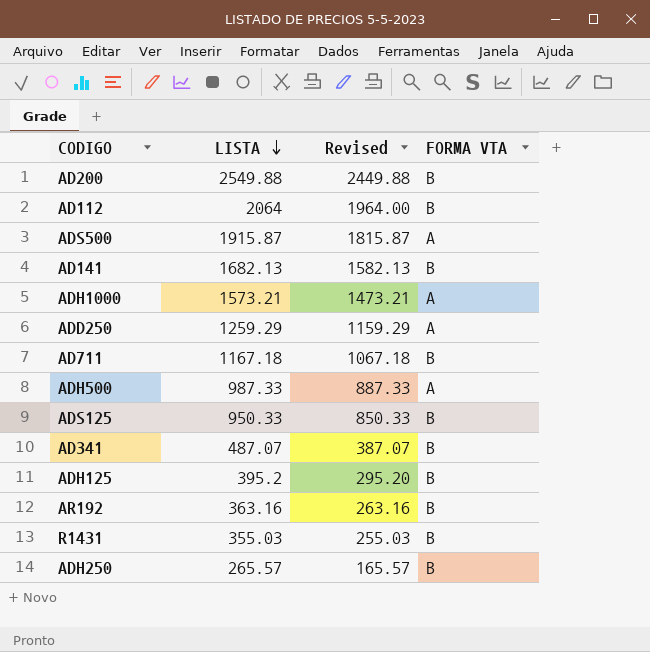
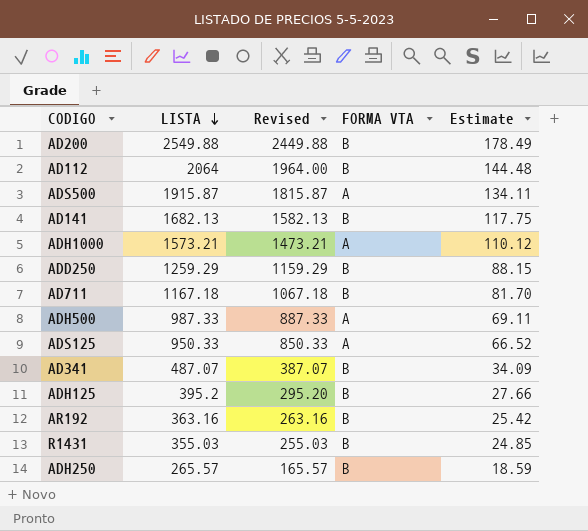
column Estimate | formula: none -> [LISTA] * 0.07
ADD250 | FORMA VTA: A -> B
ADS125 | FORMA VTA: B -> A

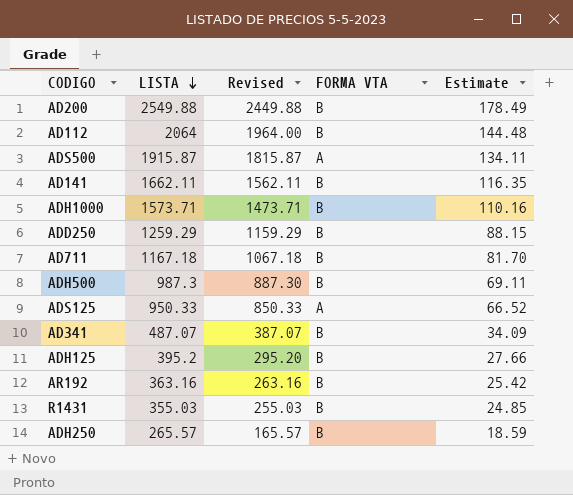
AD141 | LISTA: 1682.13 -> 1662.11
AD141 | Revised: 1582.13 -> 1562.11
AD141 | Estimate: 117.75 -> 116.35
ADH1000 | LISTA: 1573.21 -> 1573.71
ADH1000 | Revised: 1473.21 -> 1473.71
ADH1000 | FORMA VTA: A -> B
ADH1000 | Estimate: 110.12 -> 110.16
ADH500 | LISTA: 987.33 -> 987.3
ADH500 | Revised: 887.33 -> 887.30
ADH500 | FORMA VTA: A -> B

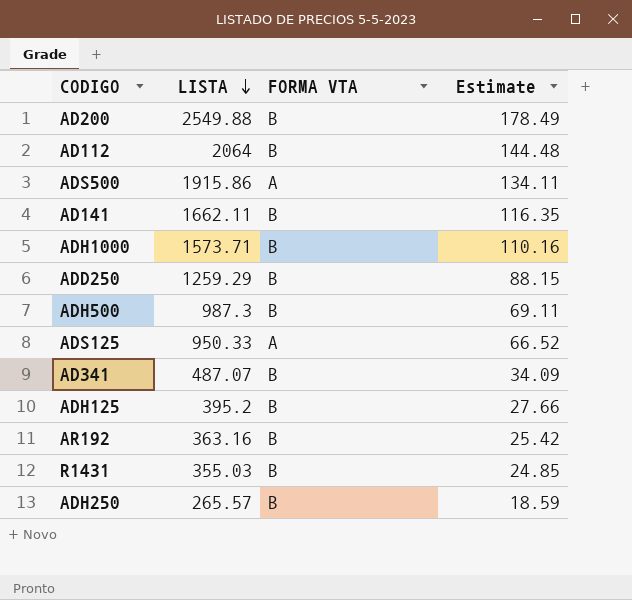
column Revised | formula: [LISTA] - 100 -> none
row AD711: 1167.18 | 1067.18 | B | 81.70 -> none
ADS500 | LISTA: 1915.87 -> 1915.86

